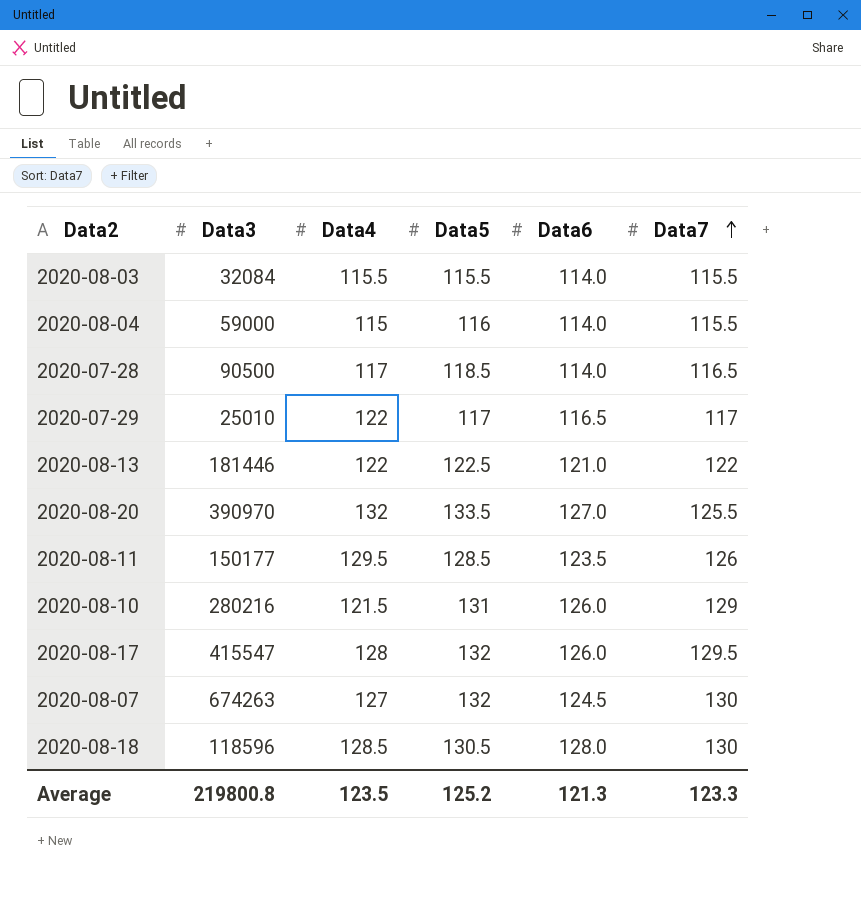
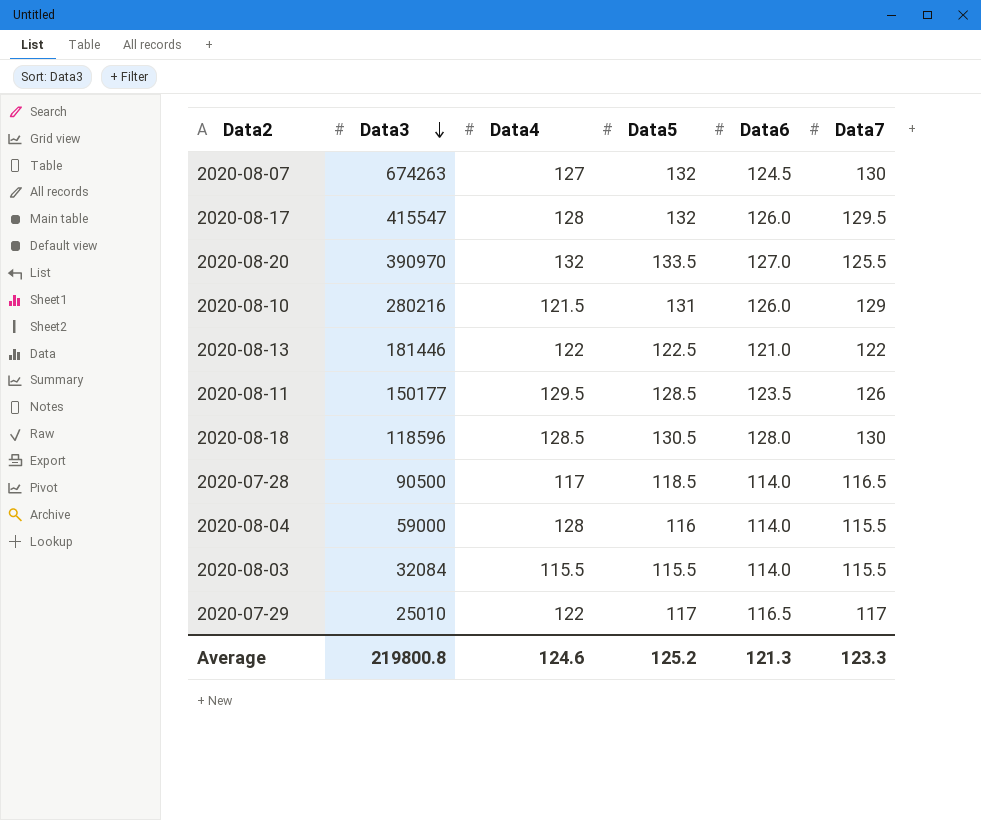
row order: Data7 ascending -> Data3 descending
2020-08-04 | Data4: 115 -> 128
Average | Data4: 123.5 -> 124.6

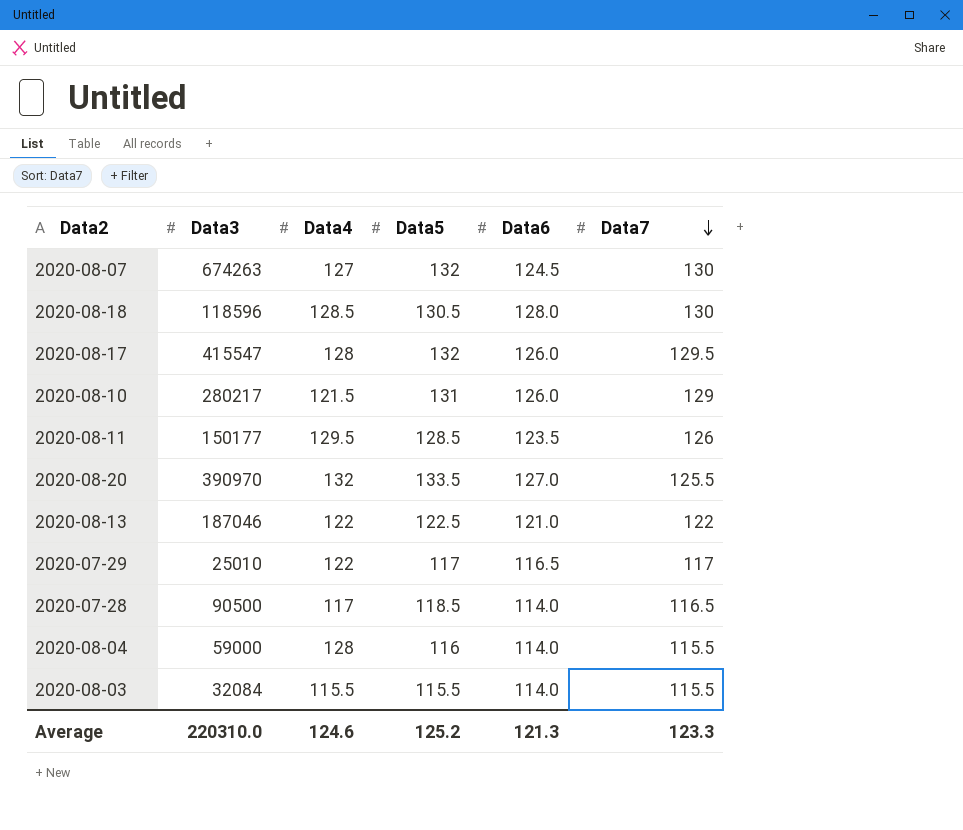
row order: Data3 descending -> Data7 descending
2020-08-10 | Data3: 280216 -> 280217
2020-08-13 | Data3: 181446 -> 187046
Average | Data3: 219800.8 -> 220310.0

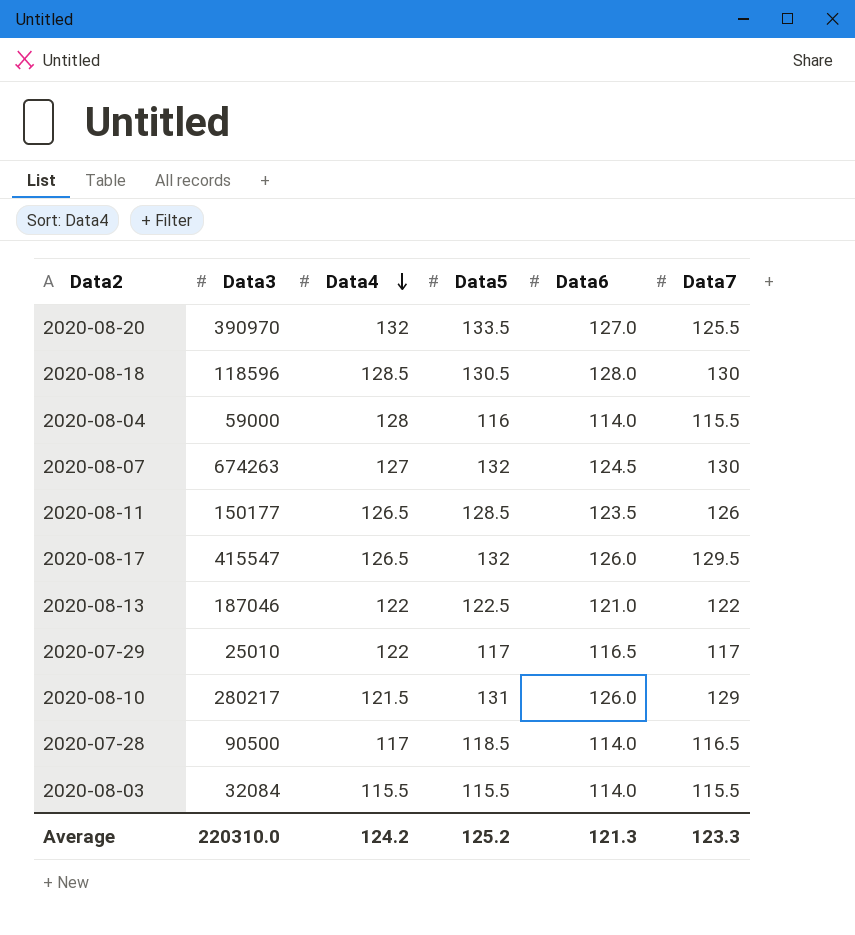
row order: Data7 descending -> Data4 descending
2020-08-11 | Data4: 129.5 -> 126.5
2020-08-17 | Data4: 128 -> 126.5
Average | Data4: 124.6 -> 124.2

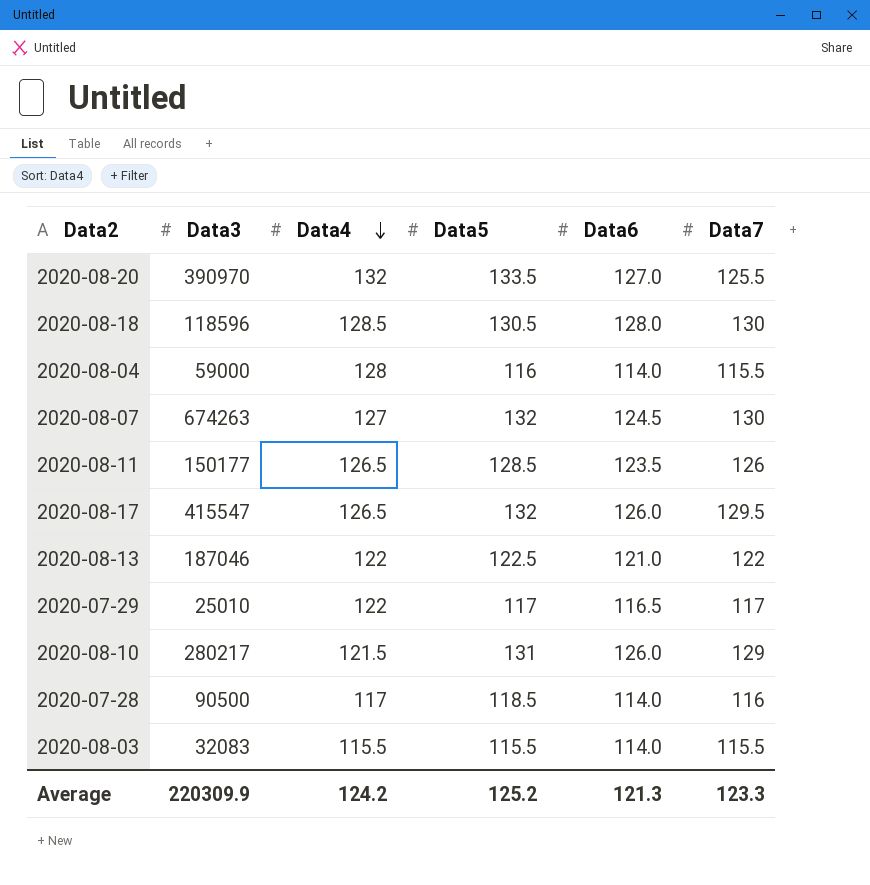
2020-07-28 | Data7: 116.5 -> 116
2020-08-03 | Data3: 32084 -> 32083
Average | Data3: 220310.0 -> 220309.9

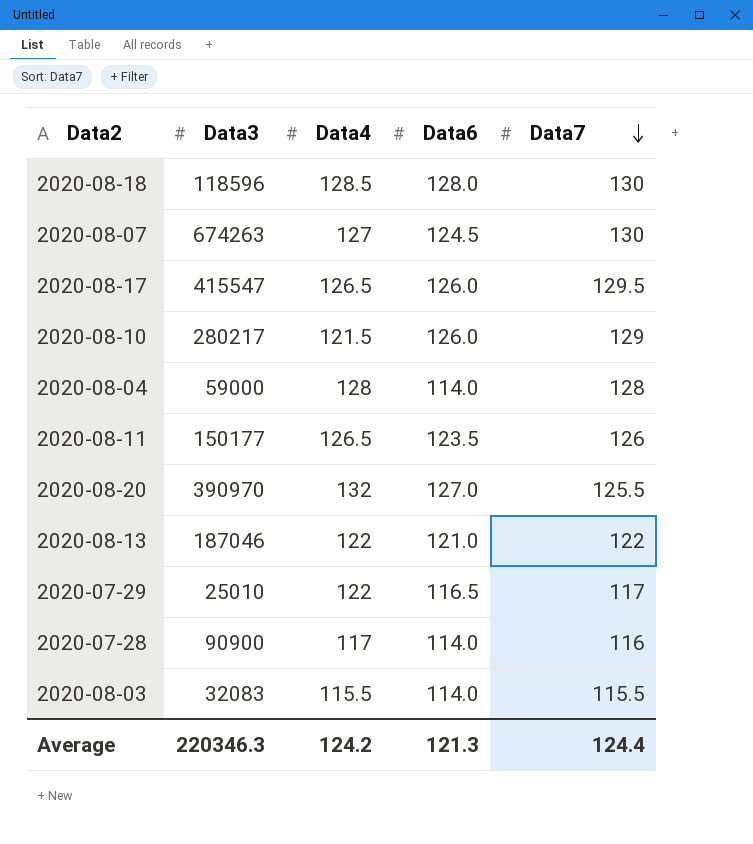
row order: Data4 descending -> Data7 descending
column Data5 | position: 4 -> none
2020-08-04 | Data7: 115.5 -> 128
2020-07-28 | Data3: 90500 -> 90900
Average | Data3: 220309.9 -> 220346.3
Average | Data7: 123.3 -> 124.4

